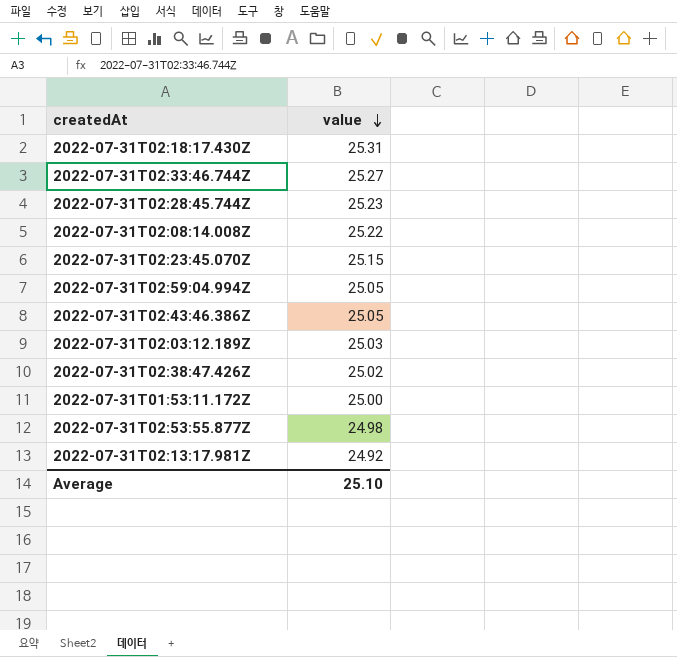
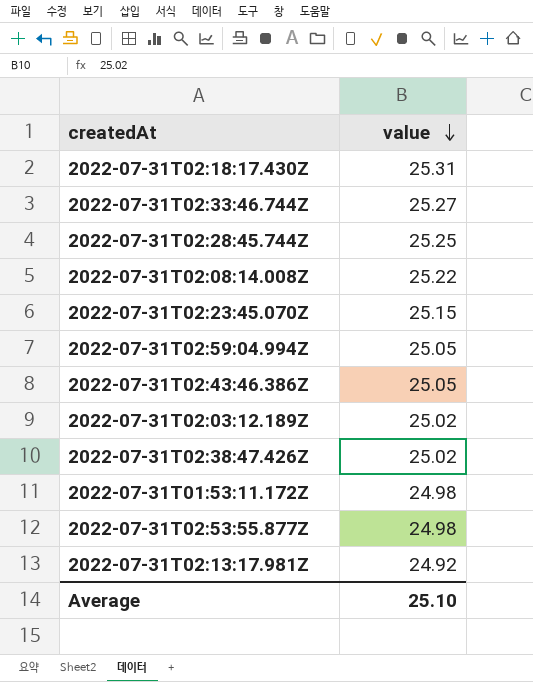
2022-07-31T02:28:45.744Z | value: 25.23 -> 25.25
2022-07-31T02:03:12.189Z | value: 25.03 -> 25.02
2022-07-31T01:53:11.172Z | value: 25.00 -> 24.98

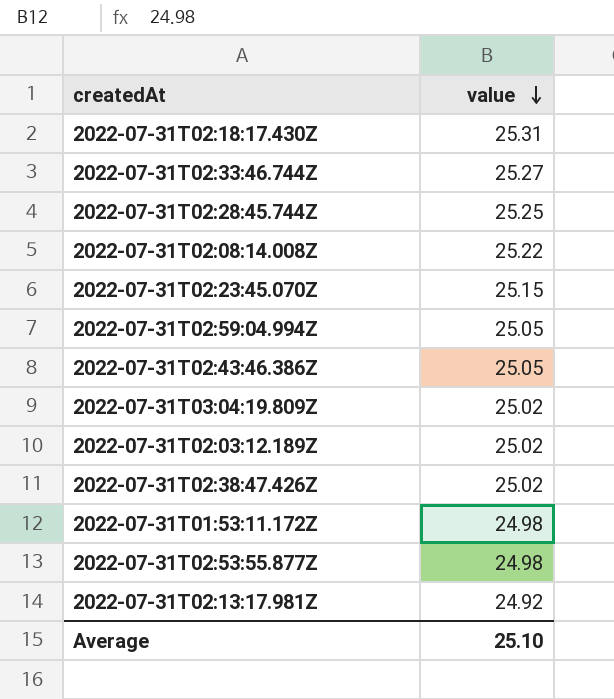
row 2022-07-31T03:04:19.809Z: none -> 25.02

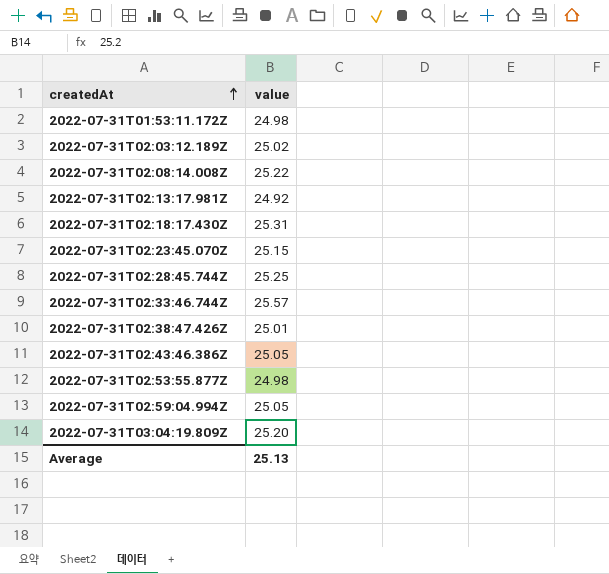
row order: value descending -> createdAt ascending
2022-07-31T02:33:46.744Z | value: 25.27 -> 25.57
2022-07-31T02:38:47.426Z | value: 25.02 -> 25.01
2022-07-31T03:04:19.809Z | value: 25.02 -> 25.20
Average | value: 25.10 -> 25.13

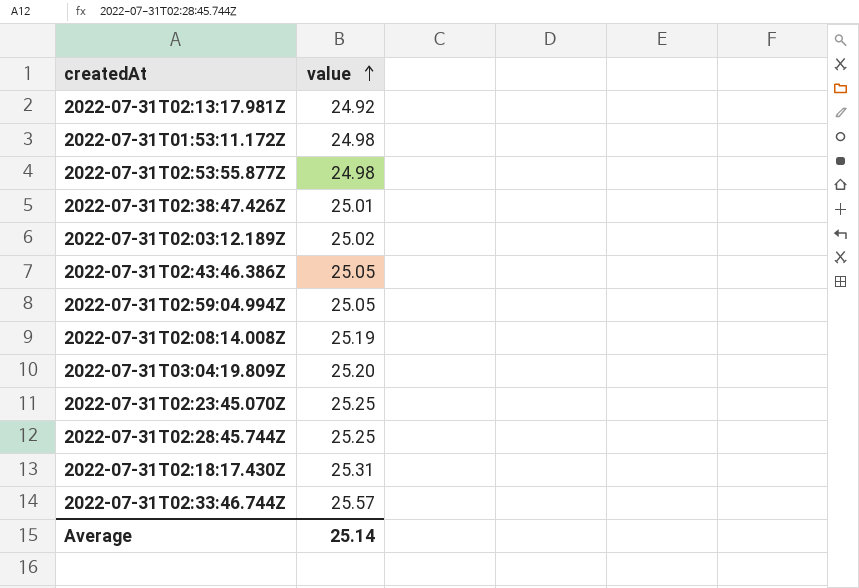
row order: createdAt ascending -> value ascending
2022-07-31T02:08:14.008Z | value: 25.22 -> 25.19
2022-07-31T02:23:45.070Z | value: 25.15 -> 25.25
Average | value: 25.13 -> 25.14

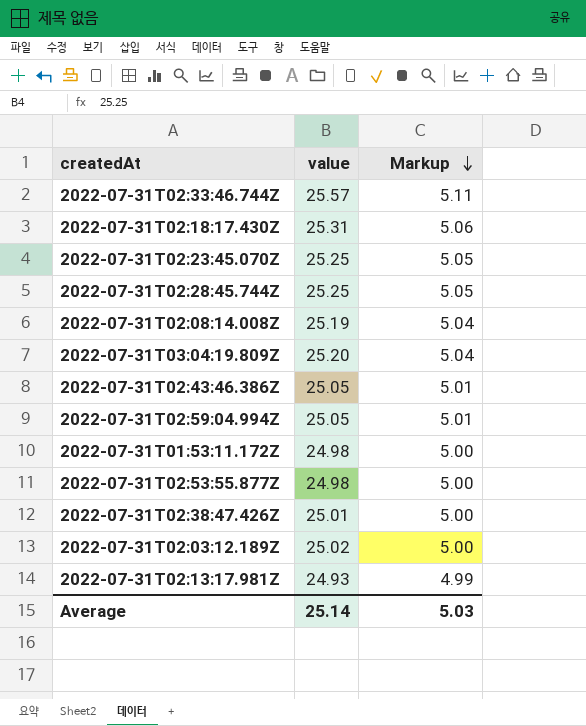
row order: value ascending -> Markup descending
column Markup | formula: none -> [value] * 0.2
2022-07-31T02:13:17.981Z | value: 24.92 -> 24.93

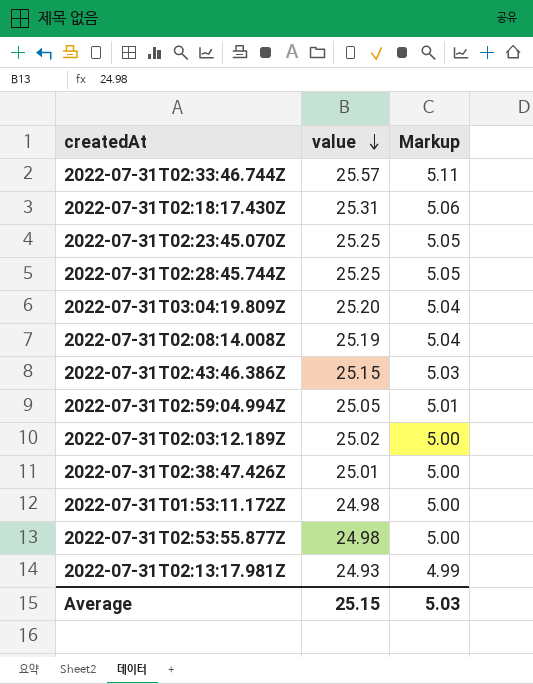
row order: Markup descending -> value descending
2022-07-31T02:43:46.386Z | value: 25.05 -> 25.15
2022-07-31T02:43:46.386Z | Markup: 5.01 -> 5.03
Average | value: 25.14 -> 25.15

